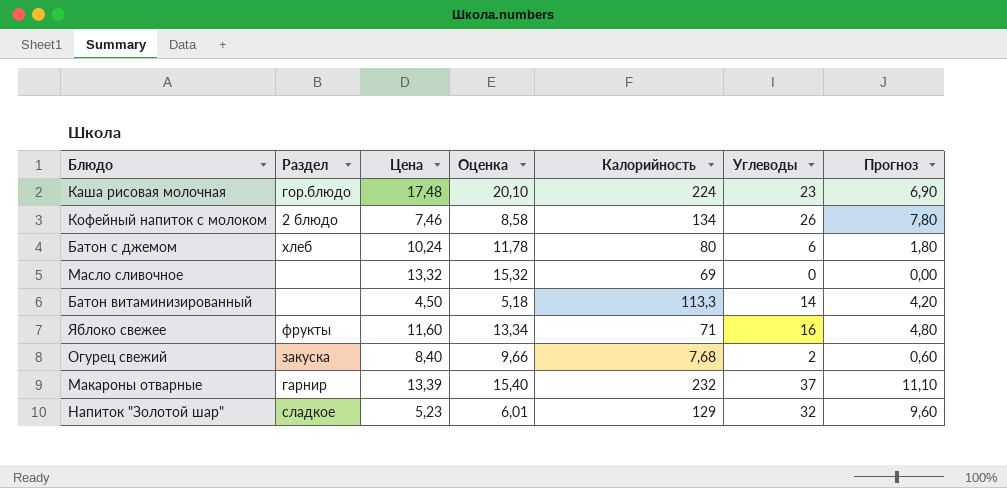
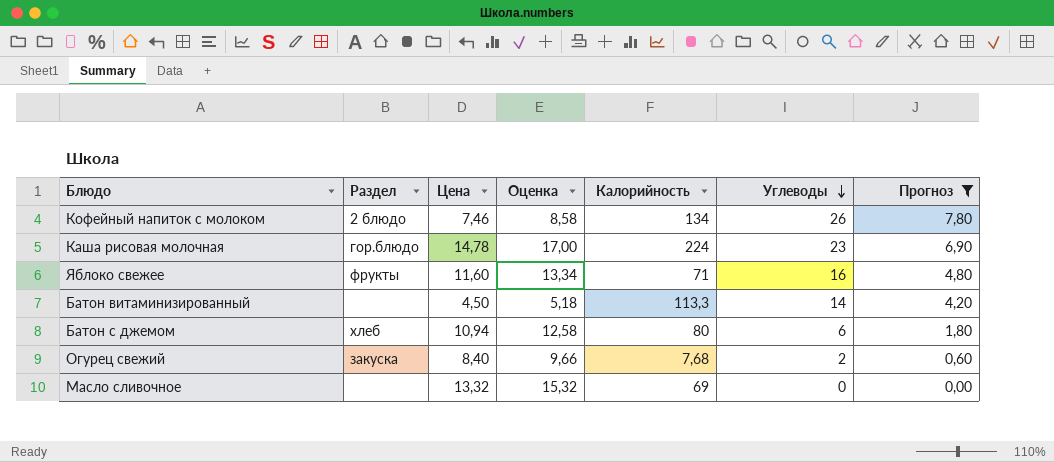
filter: none -> Прогноз <= 7,80
row order: none -> Углеводы descending
Каша рисовая молочная | Цена: 17,48 -> 14,78
Каша рисовая молочная | Оценка: 20,10 -> 17,00
Батон с джемом | Цена: 10,24 -> 10,94
Батон с джемом | Оценка: 11,78 -> 12,58

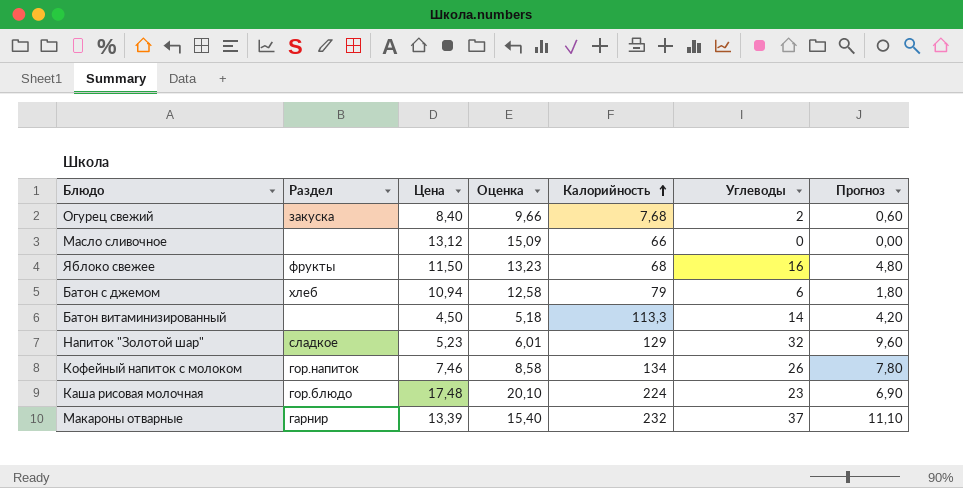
filter: Прогноз <= 7,80 -> none
row order: Углеводы descending -> Калорийность ascending
Масло сливочное | Цена: 13,32 -> 13,12
Масло сливочное | Оценка: 15,32 -> 15,09
Масло сливочное | Калорийность: 69 -> 66
Яблоко свежее | Цена: 11,60 -> 11,50
Яблоко свежее | Оценка: 13,34 -> 13,23
Яблоко свежее | Калорийность: 71 -> 68
Батон с джемом | Калорийность: 80 -> 79
Кофейный напиток с молоком | Раздел: 2 блюдо -> гор.напиток
Каша рисовая молочная | Цена: 14,78 -> 17,48
Каша рисовая молочная | Оценка: 17,00 -> 20,10

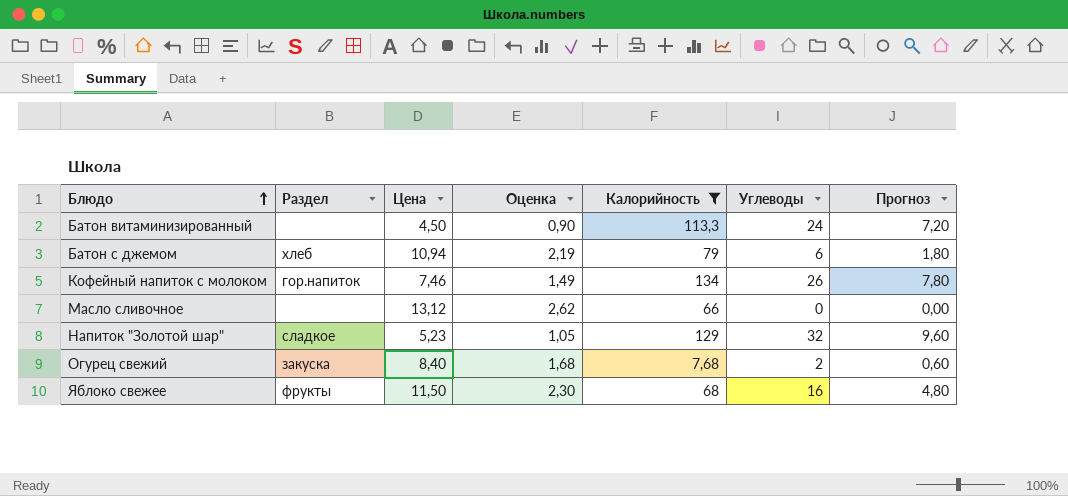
filter: none -> Калорийность <= 134
row order: Калорийность ascending -> Блюдо ascending
column Оценка | formula: [Цена] * 1,15 -> [Цена] * 0,2
Батон витаминизированный | Углеводы: 14 -> 24
Батон витаминизированный | Прогноз: 4,20 -> 7,20

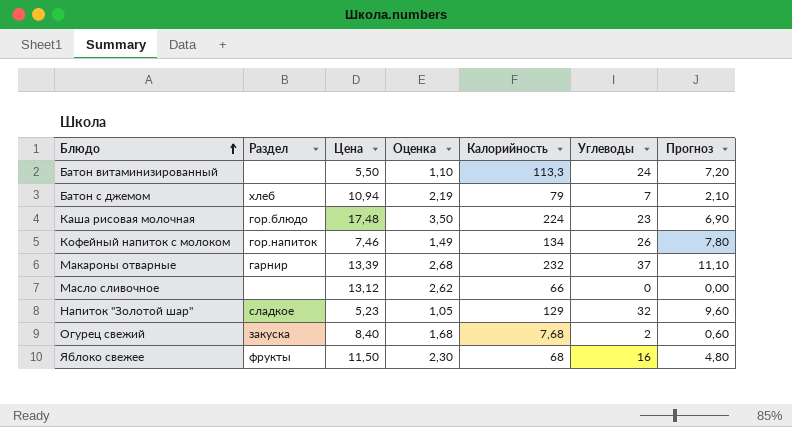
filter: Калорийность <= 134 -> none
Батон витаминизированный | Цена: 4,50 -> 5,50
Батон витаминизированный | Оценка: 0,90 -> 1,10
Батон с джемом | Углеводы: 6 -> 7
Батон с джемом | Прогноз: 1,80 -> 2,10

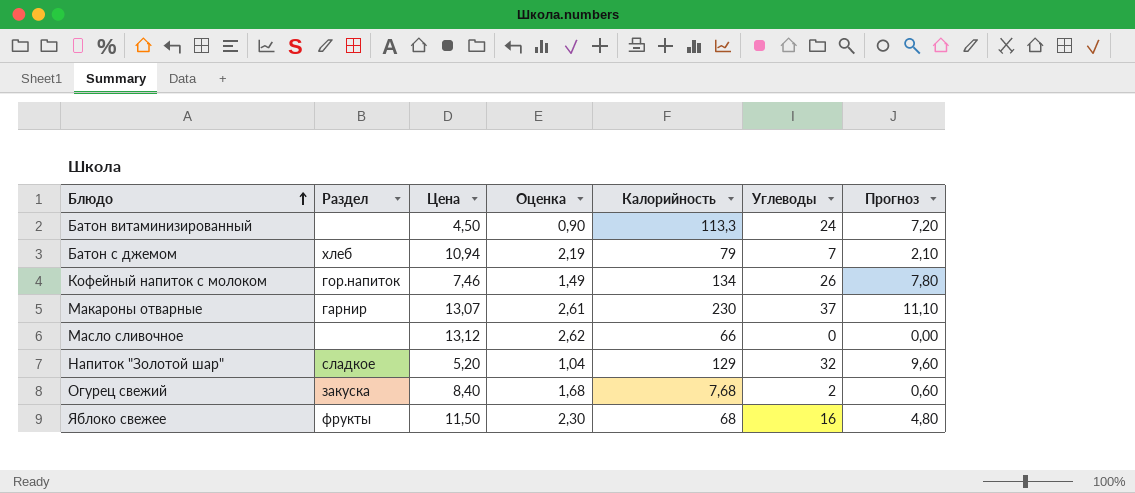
row Каша рисовая молочная: гор.блюдо | 17,48 | 3,50 | 224 | 23 | 6,90 -> none
Батон витаминизированный | Цена: 5,50 -> 4,50
Батон витаминизированный | Оценка: 1,10 -> 0,90
Макароны отварные | Цена: 13,39 -> 13,07
Макароны отварные | Оценка: 2,68 -> 2,61
Макароны отварные | Калорийность: 232 -> 230
Напиток "Золотой шар" | Цена: 5,23 -> 5,20
Напиток "Золотой шар" | Оценка: 1,05 -> 1,04

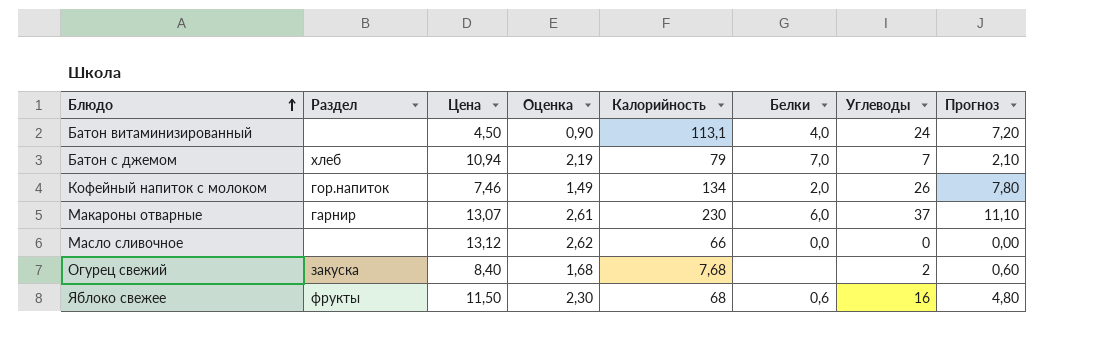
column Белки | position: none -> 6
row Напиток "Золотой шар": сладкое | 5,20 | 1,04 | 129 | 32 | 9,60 -> none
Батон витаминизированный | Калорийность: 113,3 -> 113,1

